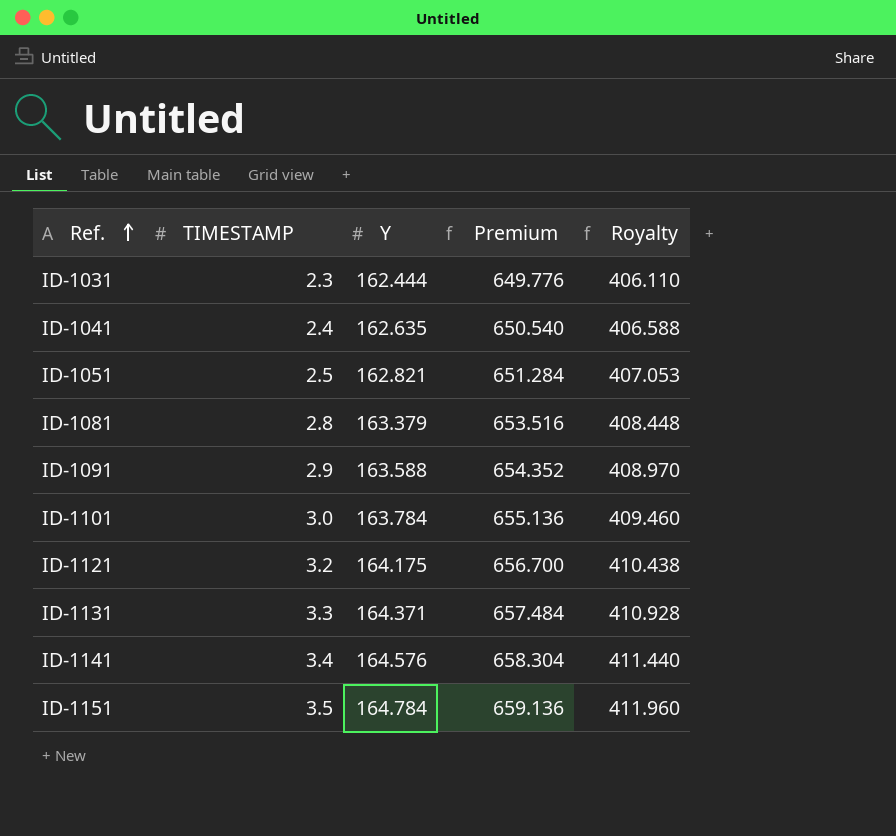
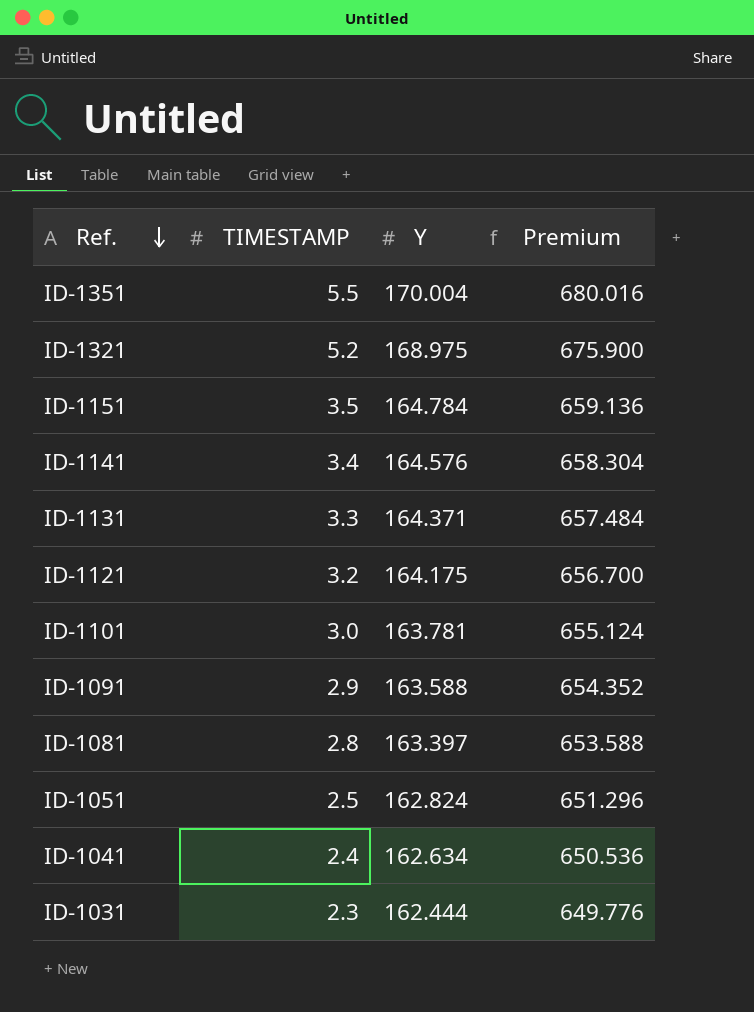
row order: Ref. ascending -> Ref. descending
column Royalty | formula: [Y] * 2.5 -> none
row ID-1351: none -> 5.5 | 170.004 | 680.016
row ID-1321: none -> 5.2 | 168.975 | 675.900
ID-1101 | Y: 163.784 -> 163.781
ID-1101 | Premium: 655.136 -> 655.124
ID-1081 | Y: 163.379 -> 163.397
ID-1081 | Premium: 653.516 -> 653.588
ID-1051 | Y: 162.821 -> 162.824
ID-1051 | Premium: 651.284 -> 651.296
ID-1041 | Y: 162.635 -> 162.634
ID-1041 | Premium: 650.540 -> 650.536

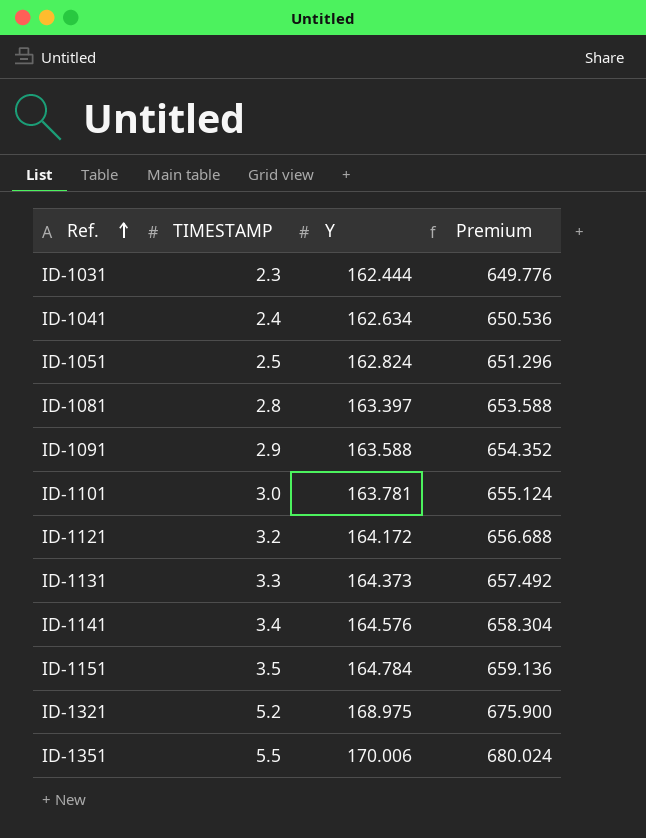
row order: Ref. descending -> Ref. ascending
ID-1121 | Y: 164.175 -> 164.172
ID-1121 | Premium: 656.700 -> 656.688
ID-1131 | Y: 164.371 -> 164.373
ID-1131 | Premium: 657.484 -> 657.492
ID-1351 | Y: 170.004 -> 170.006
ID-1351 | Premium: 680.016 -> 680.024

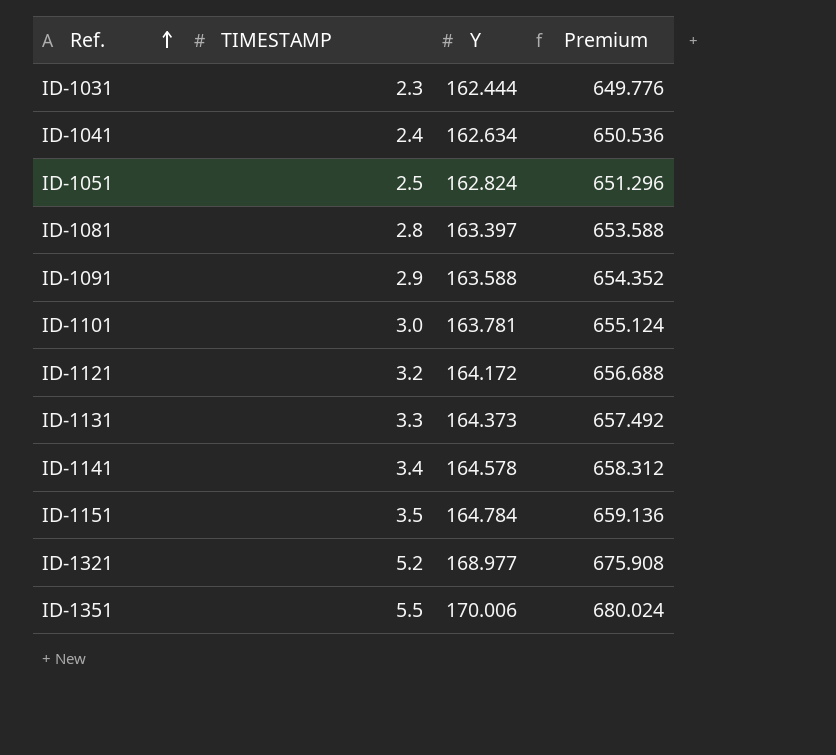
ID-1141 | Y: 164.576 -> 164.578
ID-1141 | Premium: 658.304 -> 658.312
ID-1321 | Y: 168.975 -> 168.977
ID-1321 | Premium: 675.900 -> 675.908

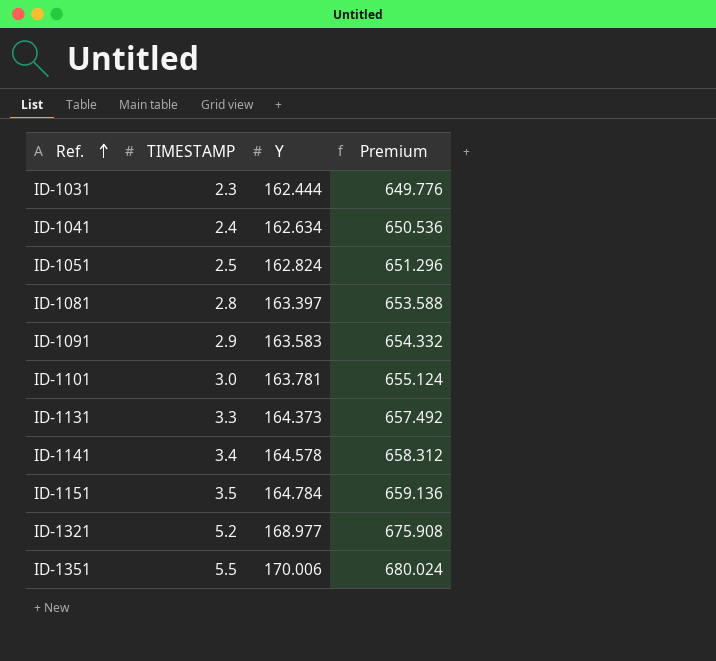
row ID-1121: 3.2 | 164.172 | 656.688 -> none
ID-1091 | Y: 163.588 -> 163.583
ID-1091 | Premium: 654.352 -> 654.332

